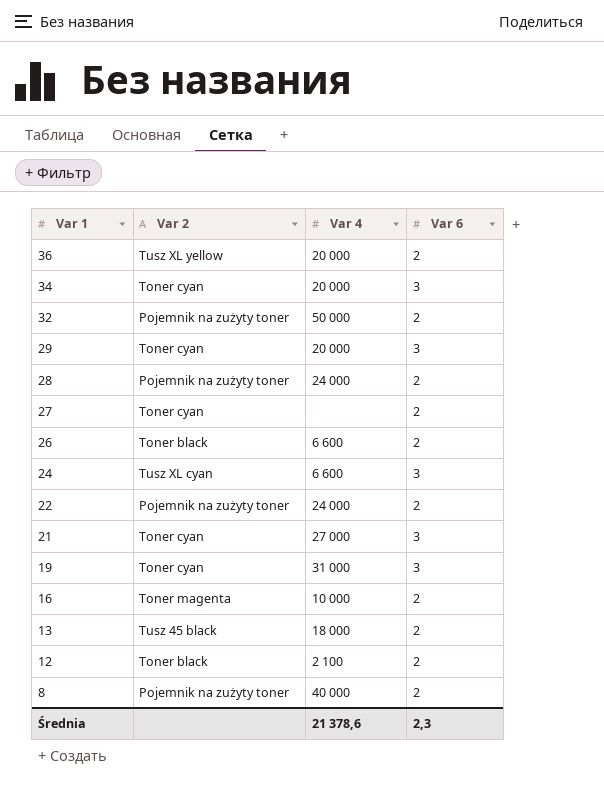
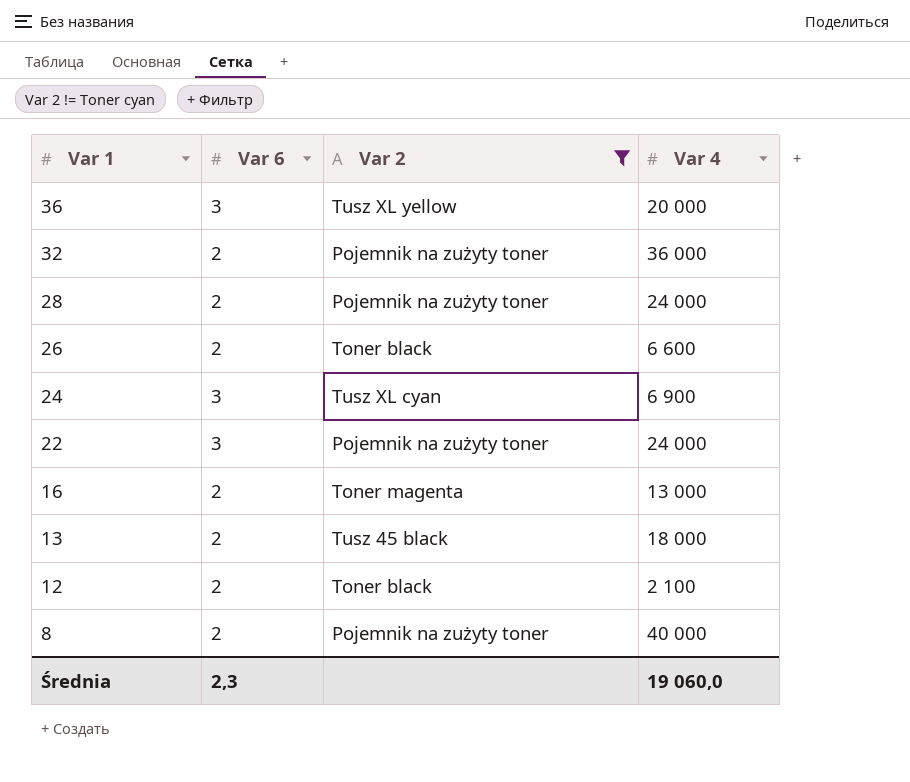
filter: none -> Var 2 != Toner cyan
column Var 6 | position: 4 -> 2
36 | Var 6: 2 -> 3
32 | Var 4: 50 000 -> 36 000
24 | Var 4: 6 600 -> 6 900
22 | Var 6: 2 -> 3
16 | Var 4: 10 000 -> 13 000
Średnia | Var 4: 21 378,6 -> 19 060,0

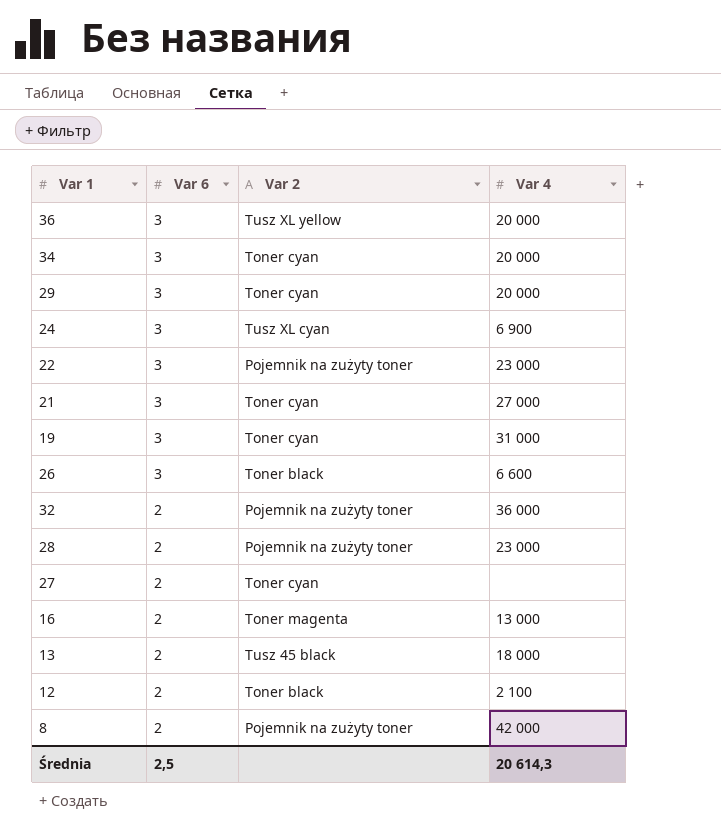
filter: Var 2 != Toner cyan -> none
row order: Var 1 descending -> Var 6 descending
22 | Var 4: 24 000 -> 23 000
26 | Var 6: 2 -> 3
28 | Var 4: 24 000 -> 23 000
8 | Var 4: 40 000 -> 42 000
Średnia | Var 6: 2,3 -> 2,5
Średnia | Var 4: 19 060,0 -> 20 614,3

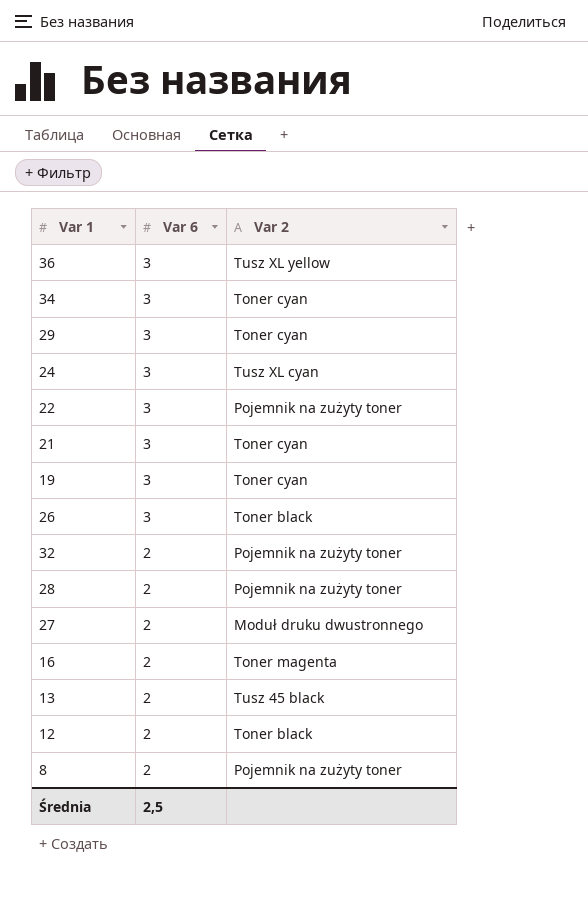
column Var 4 | position: 4 -> none
27 | Var 2: Toner cyan -> Moduł druku dwustronnego

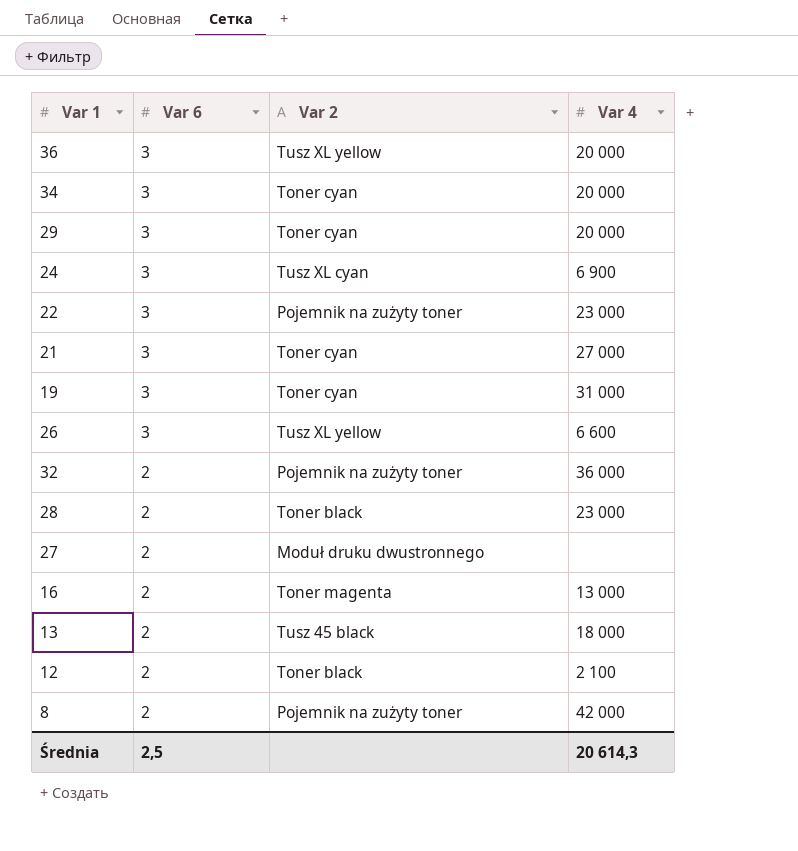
column Var 4 | position: none -> 4
26 | Var 2: Toner black -> Tusz XL yellow
28 | Var 2: Pojemnik na zużyty toner -> Toner black

